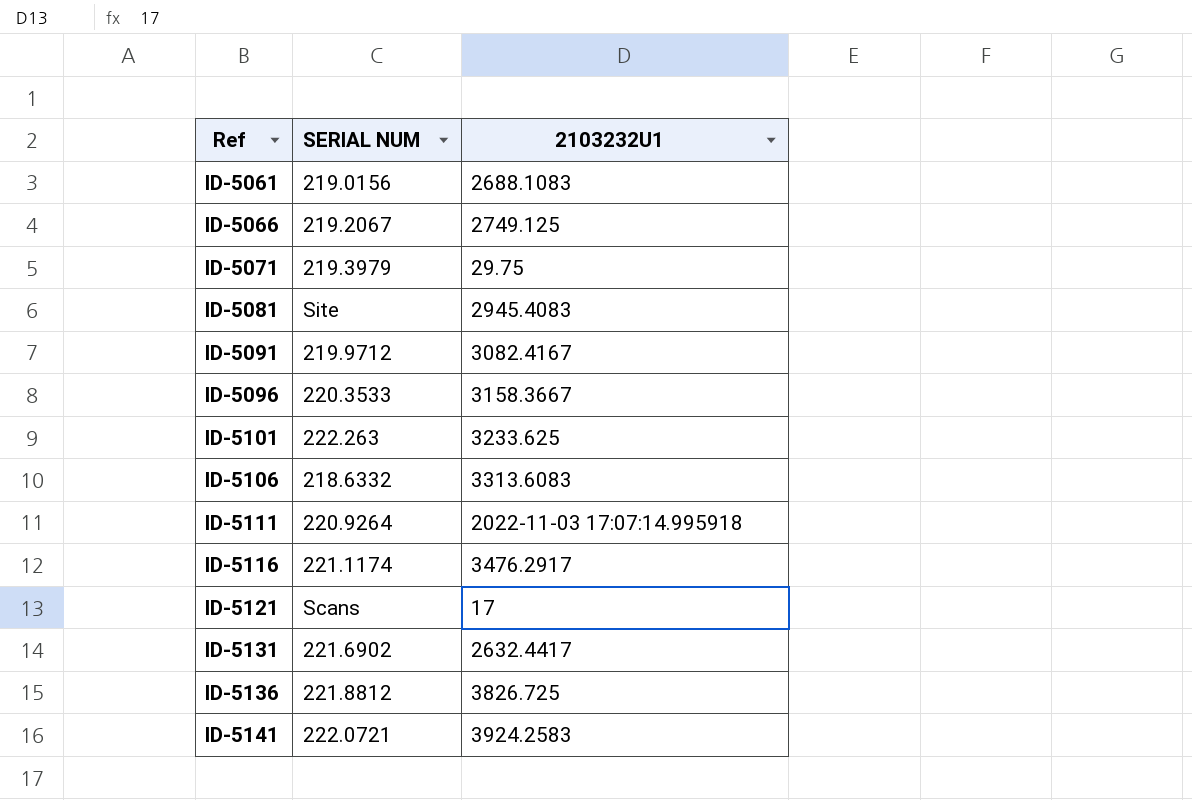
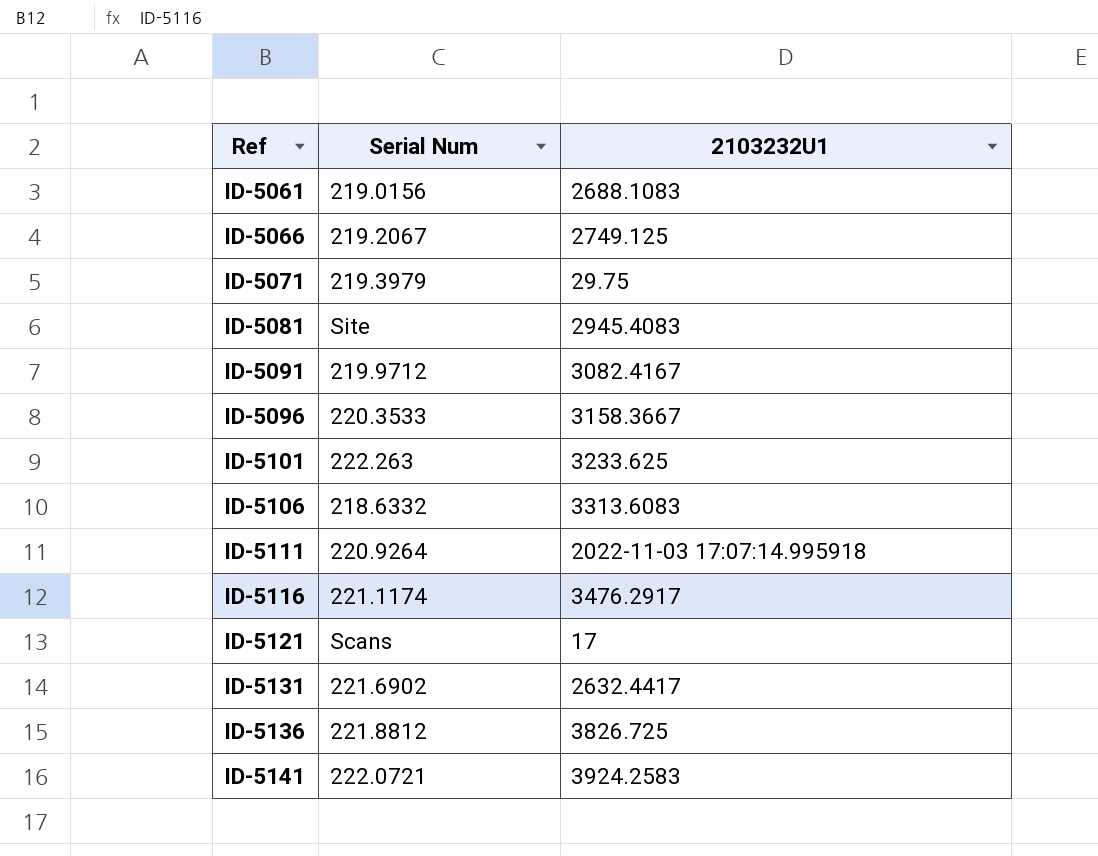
column name: SERIAL NUM -> Serial Num

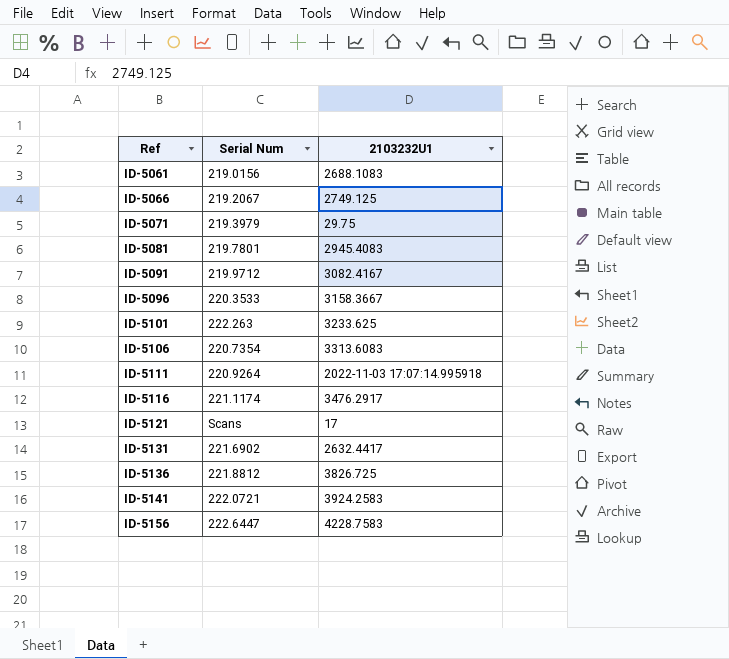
ID-5081 | Serial Num: Site -> 219.7801
ID-5106 | Serial Num: 218.6332 -> 220.7354
row ID-5156: none -> 222.6447 | 4228.7583

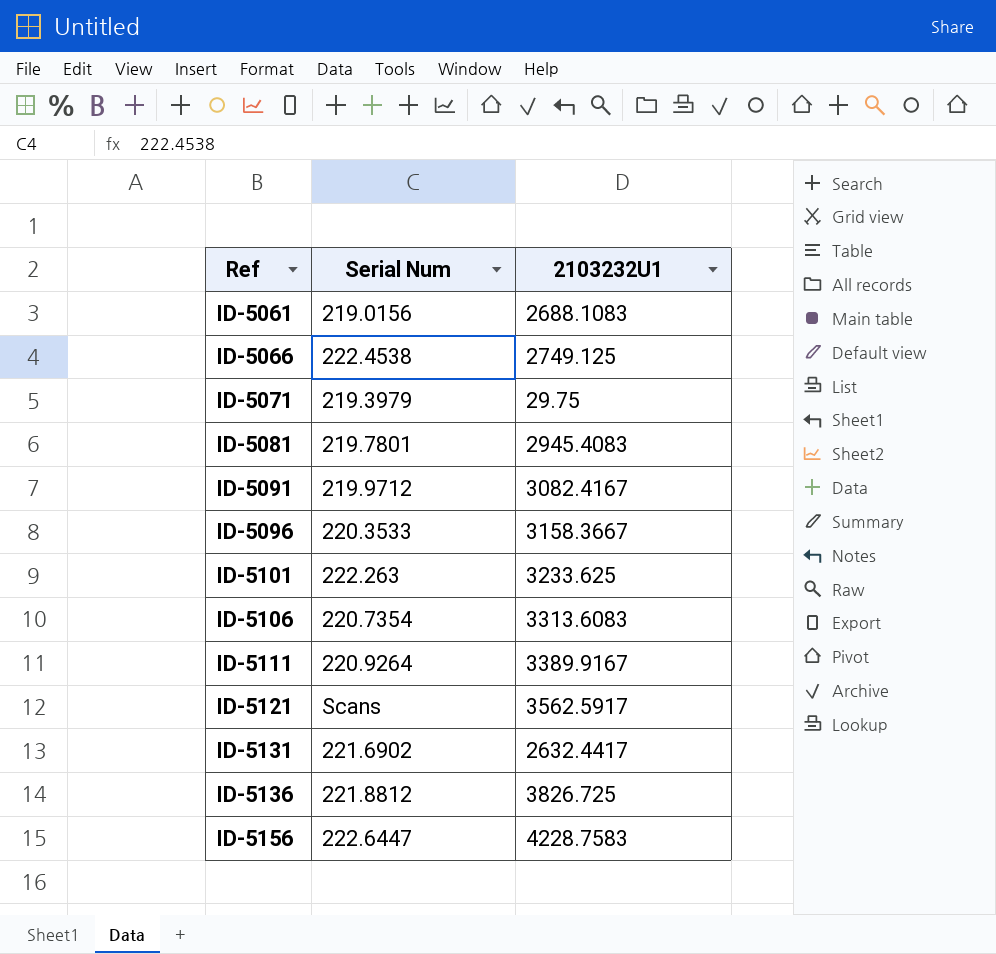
row ID-5116: 221.1174 | 3476.2917 -> none
row ID-5141: 222.0721 | 3924.2583 -> none
ID-5066 | Serial Num: 219.2067 -> 222.4538
ID-5111 | 2103232U1: 2022-11-03 17:07:14.995918 -> 3389.9167
ID-5121 | 2103232U1: 17 -> 3562.5917

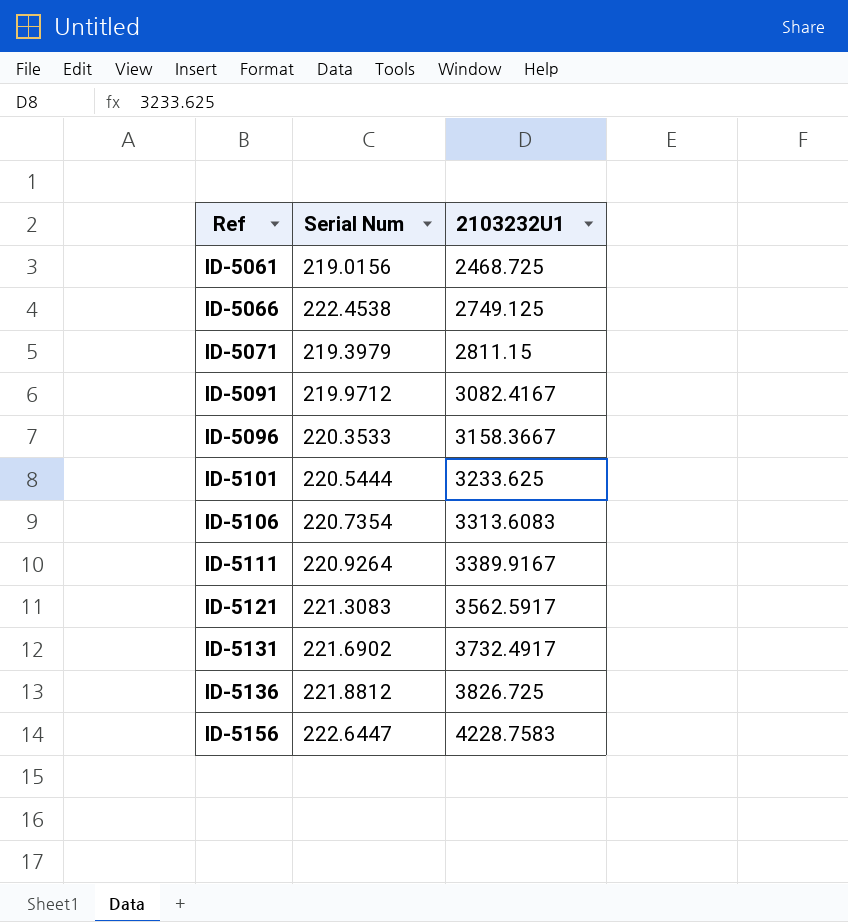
row ID-5081: 219.7801 | 2945.4083 -> none
ID-5061 | 2103232U1: 2688.1083 -> 2468.725
ID-5071 | 2103232U1: 29.75 -> 2811.15
ID-5101 | Serial Num: 222.263 -> 220.5444
ID-5121 | Serial Num: Scans -> 221.3083
ID-5131 | 2103232U1: 2632.4417 -> 3732.4917

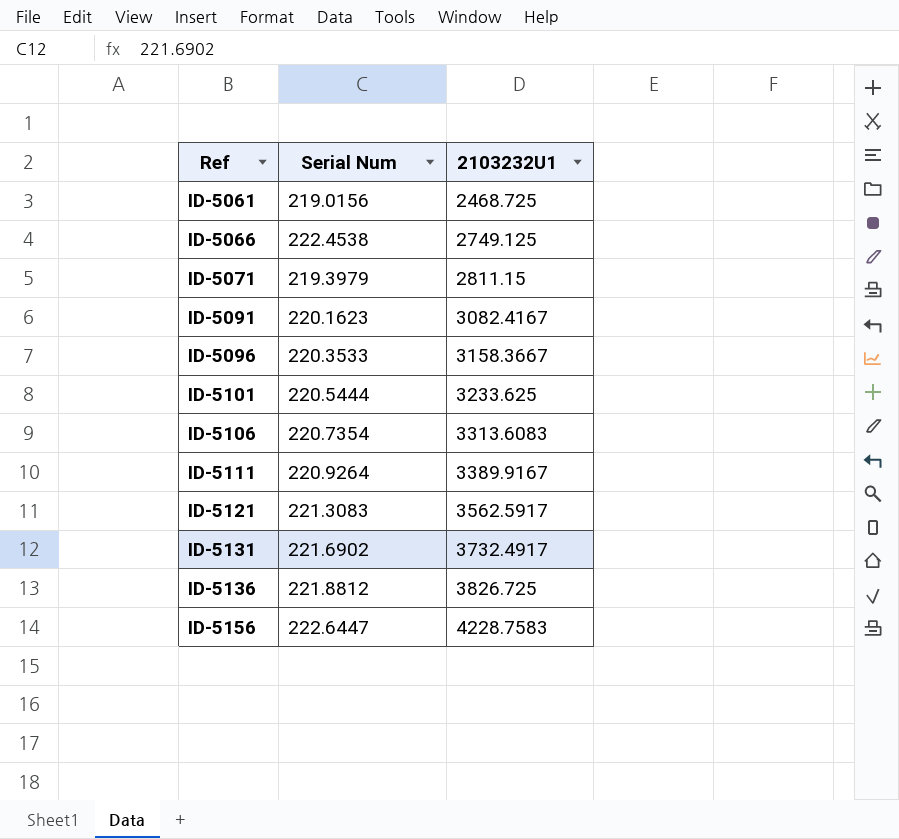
ID-5091 | Serial Num: 219.9712 -> 220.1623

